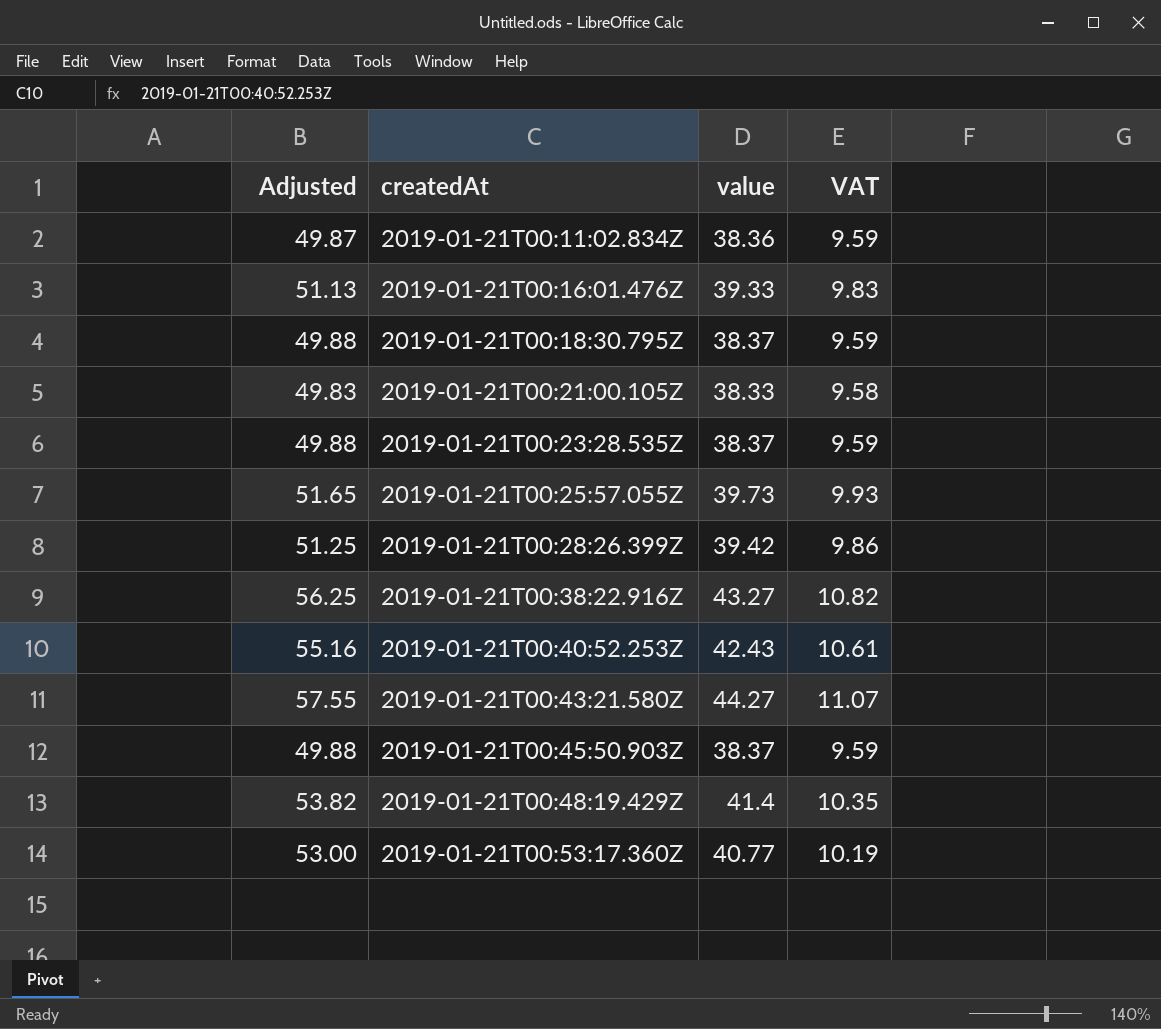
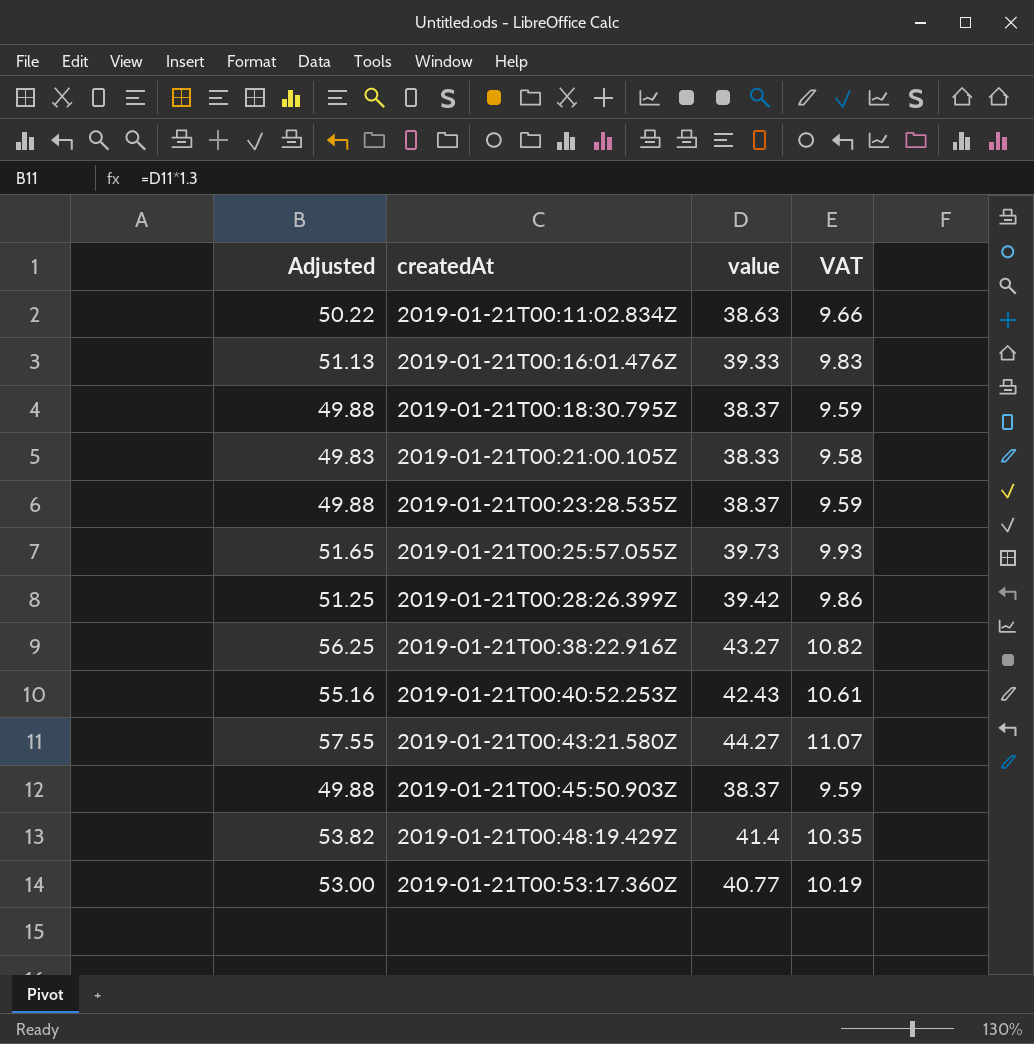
2019-01-21T00:11:02.834Z | Adjusted: 49.87 -> 50.22
2019-01-21T00:11:02.834Z | value: 38.36 -> 38.63
2019-01-21T00:11:02.834Z | VAT: 9.59 -> 9.66

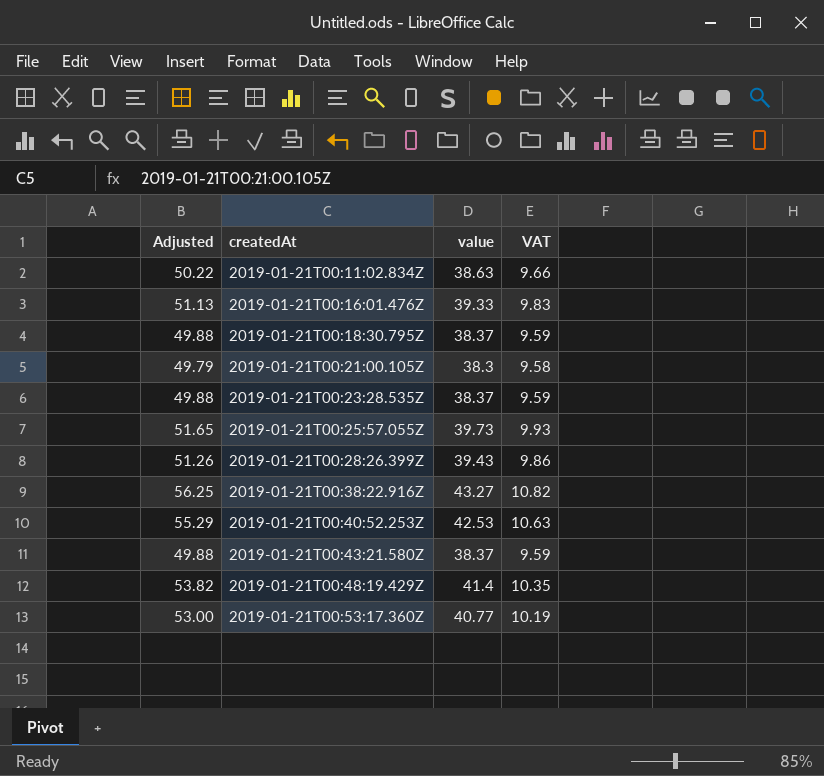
row 2019-01-21T00:45:50.903Z: 49.88 | 38.37 | 9.59 -> none
2019-01-21T00:21:00.105Z | Adjusted: 49.83 -> 49.79
2019-01-21T00:21:00.105Z | value: 38.33 -> 38.3
2019-01-21T00:28:26.399Z | Adjusted: 51.25 -> 51.26
2019-01-21T00:28:26.399Z | value: 39.42 -> 39.43
2019-01-21T00:40:52.253Z | Adjusted: 55.16 -> 55.29
2019-01-21T00:40:52.253Z | value: 42.43 -> 42.53
2019-01-21T00:40:52.253Z | VAT: 10.61 -> 10.63
2019-01-21T00:43:21.580Z | Adjusted: 57.55 -> 49.88
2019-01-21T00:43:21.580Z | value: 44.27 -> 38.37
2019-01-21T00:43:21.580Z | VAT: 11.07 -> 9.59

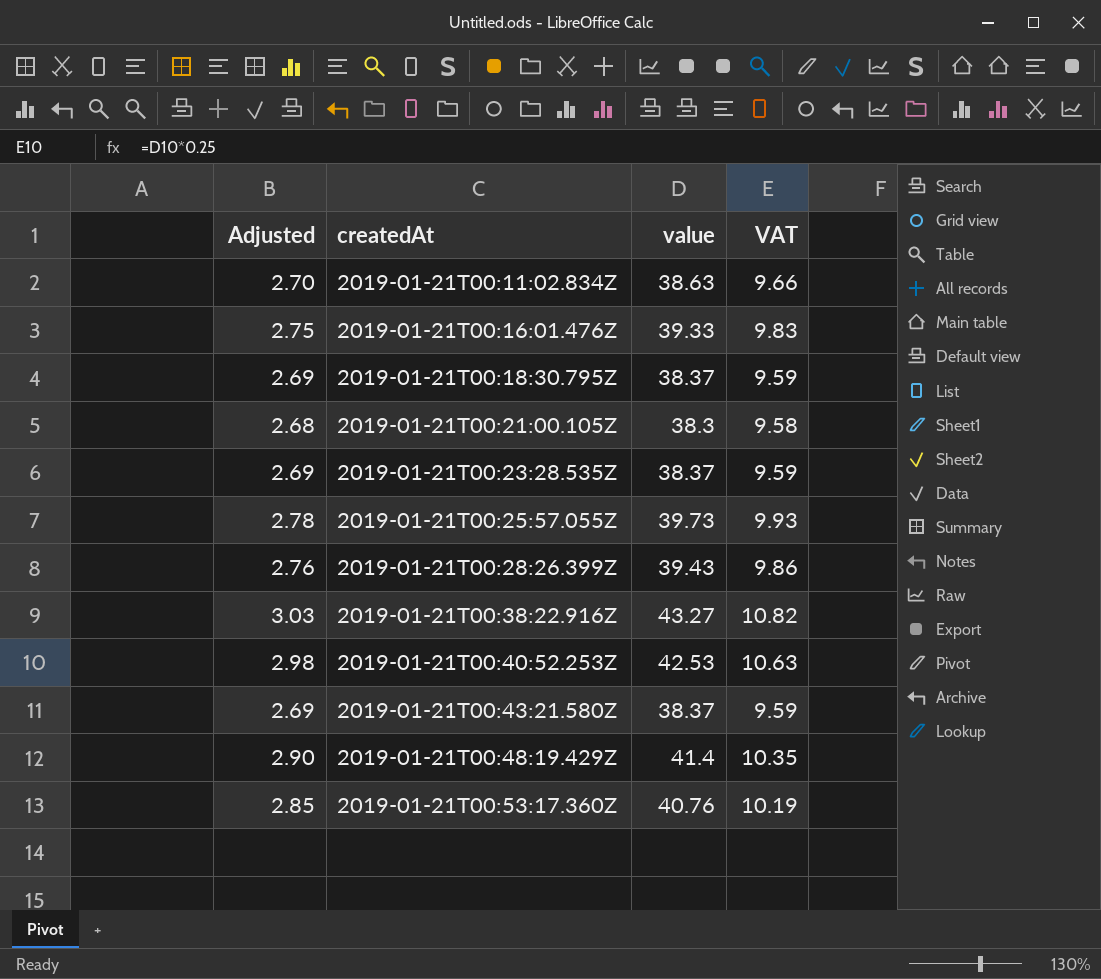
column Adjusted | formula: [value] * 1.3 -> [value] * 0.07
2019-01-21T00:53:17.360Z | value: 40.77 -> 40.76

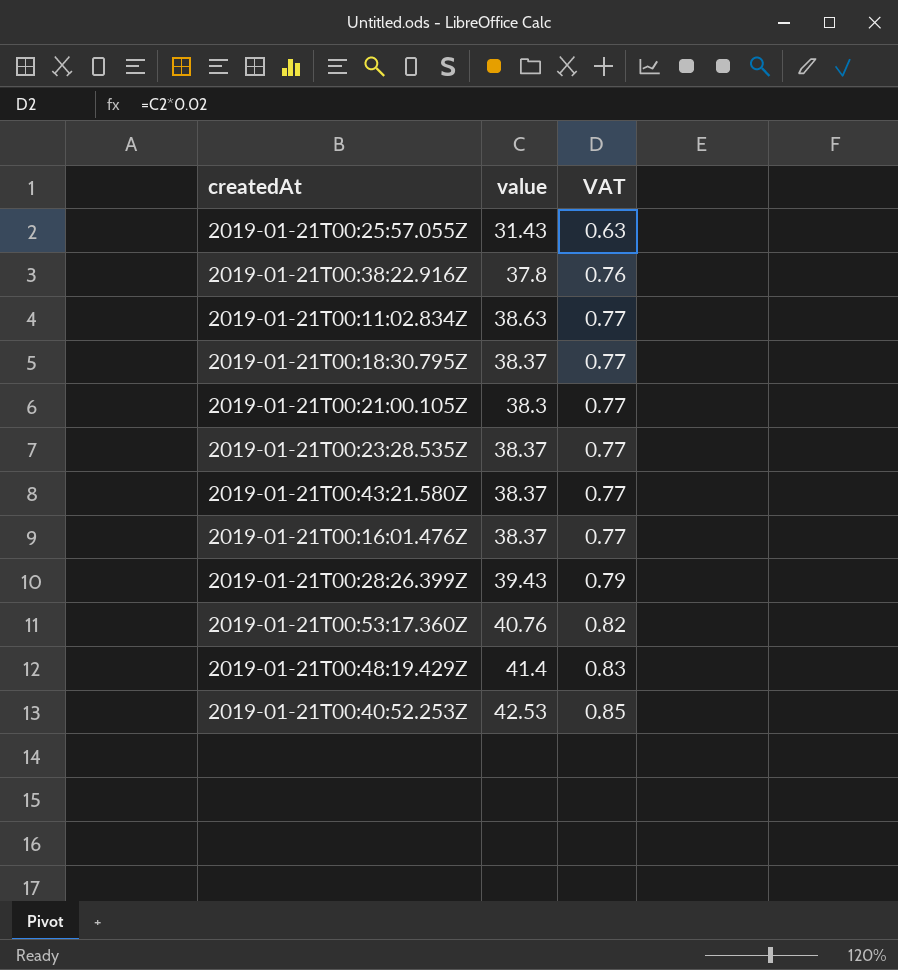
row order: createdAt ascending -> VAT ascending
column Adjusted | formula: [value] * 0.07 -> none
column VAT | formula: [value] * 0.25 -> [value] * 0.02
2019-01-21T00:25:57.055Z | value: 39.73 -> 31.43
2019-01-21T00:38:22.916Z | value: 43.27 -> 37.8
2019-01-21T00:16:01.476Z | value: 39.33 -> 38.37

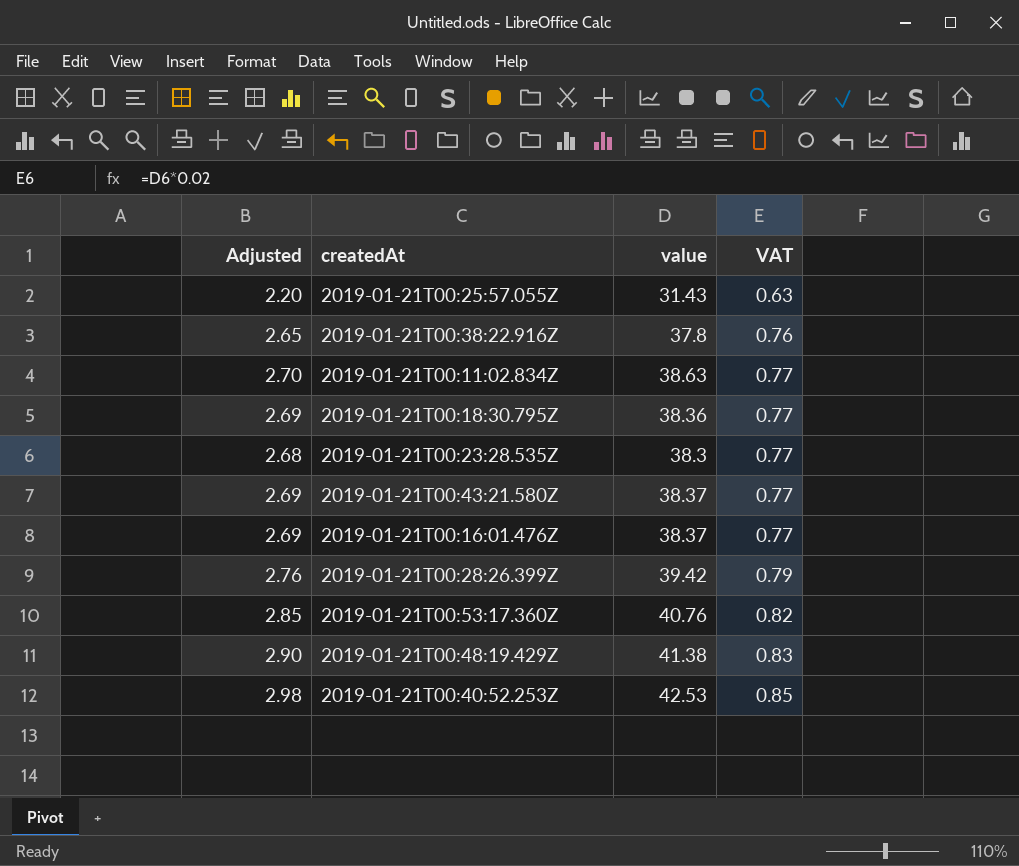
column Adjusted | formula: none -> [value] * 0.07
row 2019-01-21T00:21:00.105Z: 38.3 | 0.77 -> none
2019-01-21T00:18:30.795Z | value: 38.37 -> 38.36
2019-01-21T00:23:28.535Z | value: 38.37 -> 38.3
2019-01-21T00:28:26.399Z | value: 39.43 -> 39.42
2019-01-21T00:48:19.429Z | value: 41.4 -> 41.38

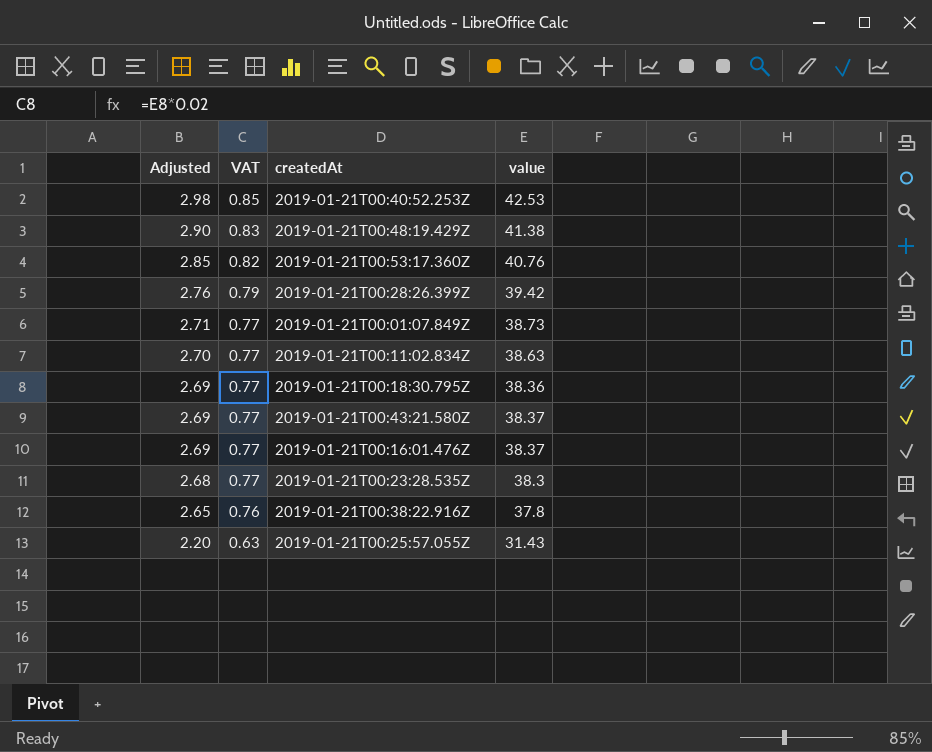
row order: VAT ascending -> Adjusted descending
column VAT | position: 4 -> 2
row 2019-01-21T00:01:07.849Z: none -> 2.71 | 0.77 | 38.73

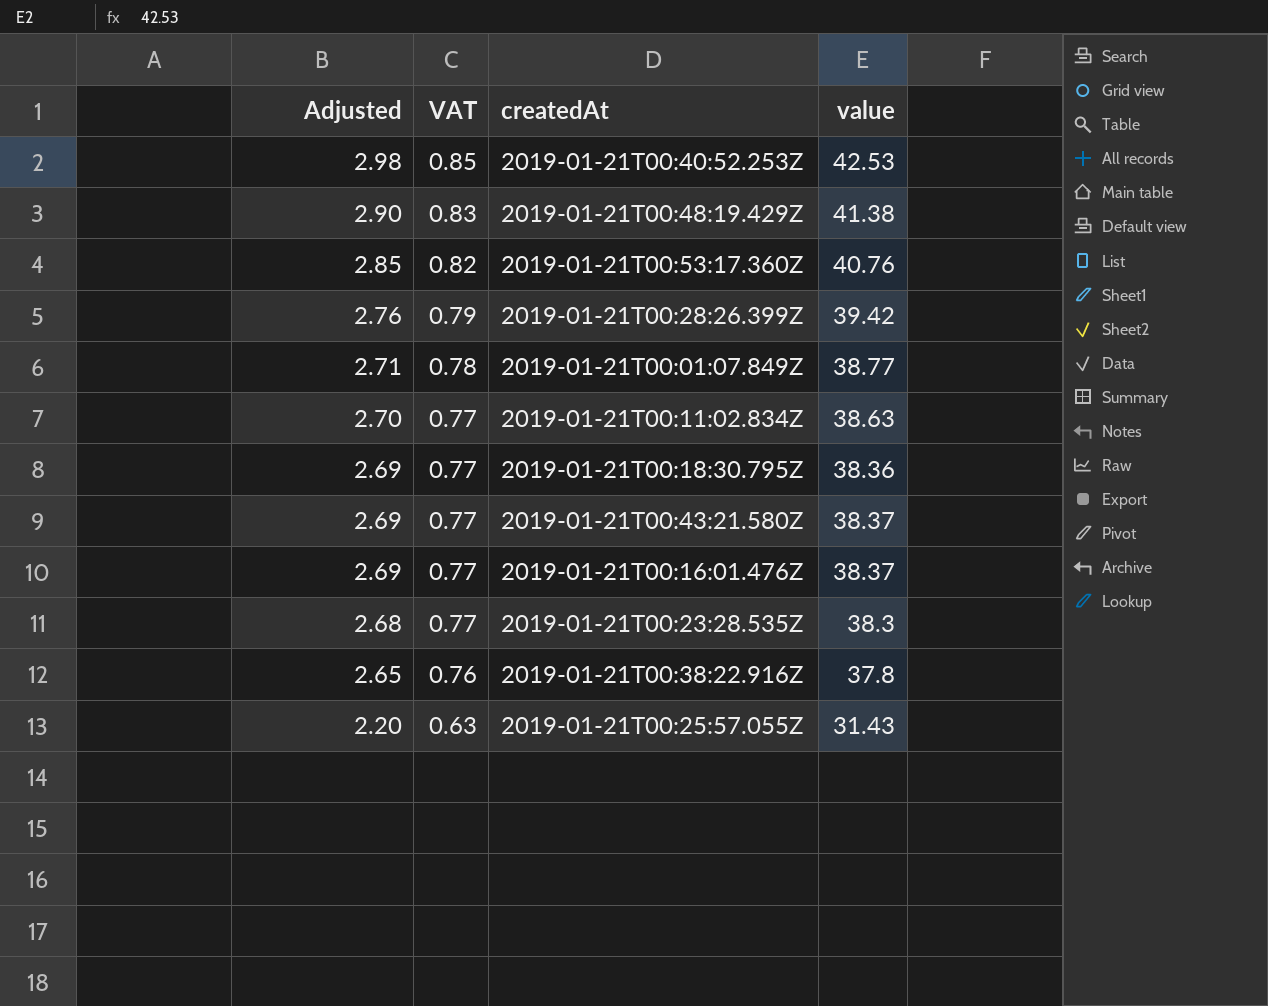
2019-01-21T00:01:07.849Z | VAT: 0.77 -> 0.78
2019-01-21T00:01:07.849Z | value: 38.73 -> 38.77

